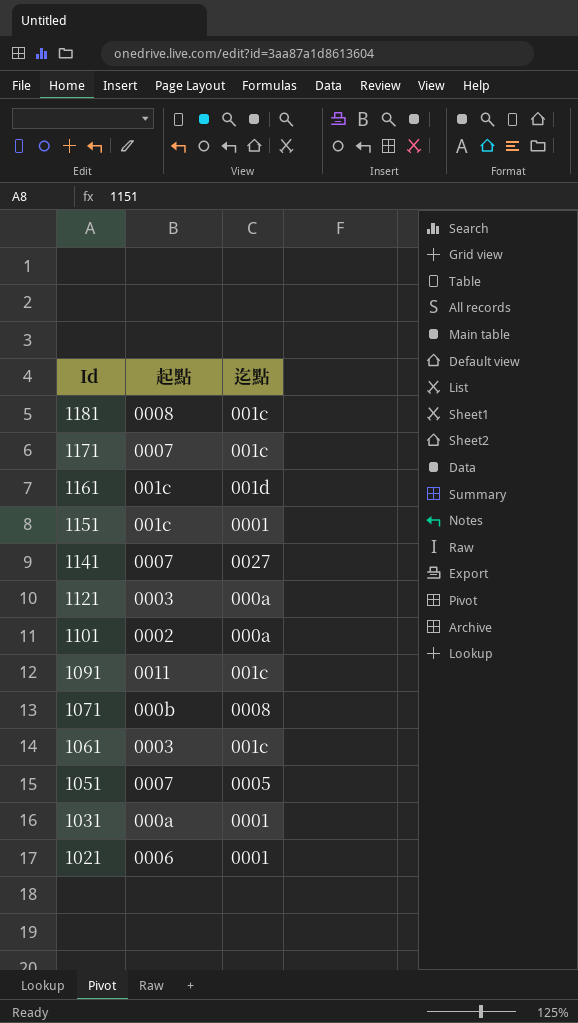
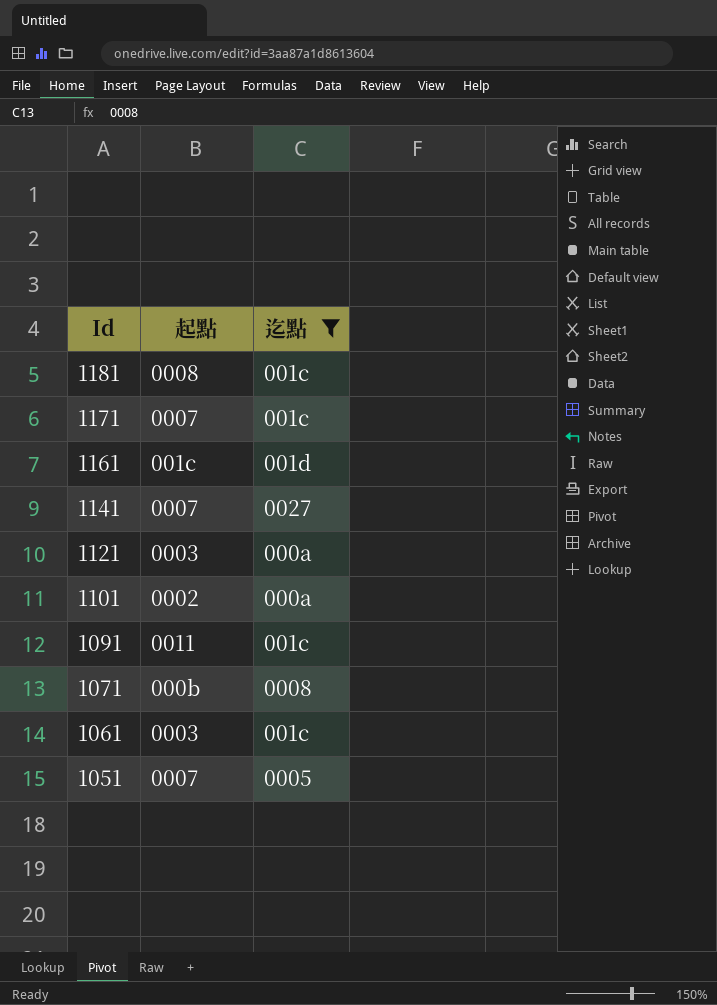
filter: none -> 迄點 != 0001

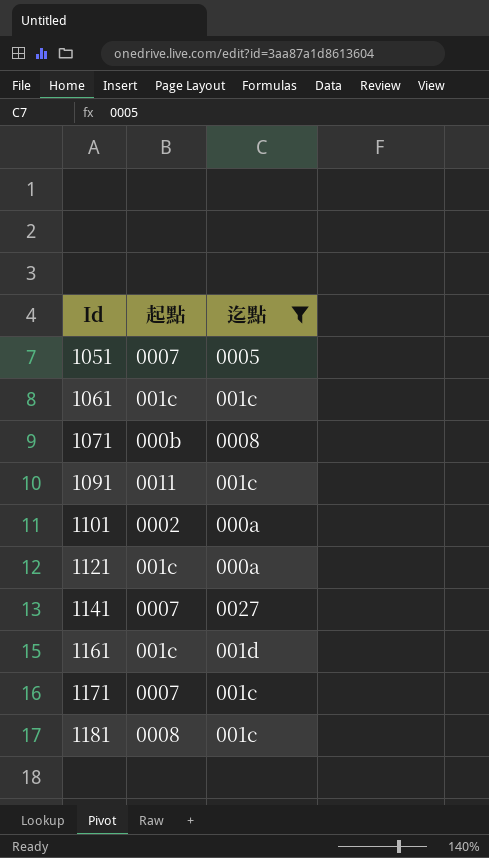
row order: Id descending -> Id ascending
1061 | 起點: 0003 -> 001c
1121 | 起點: 0003 -> 001c

